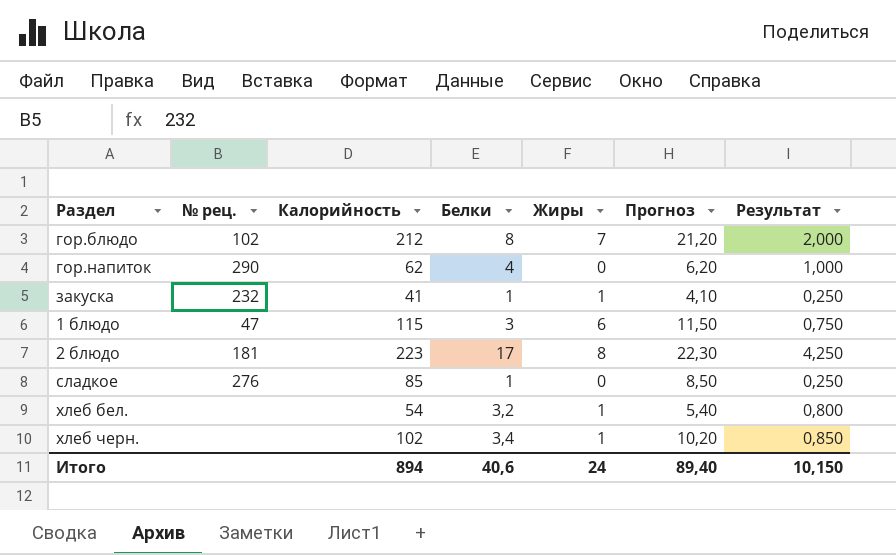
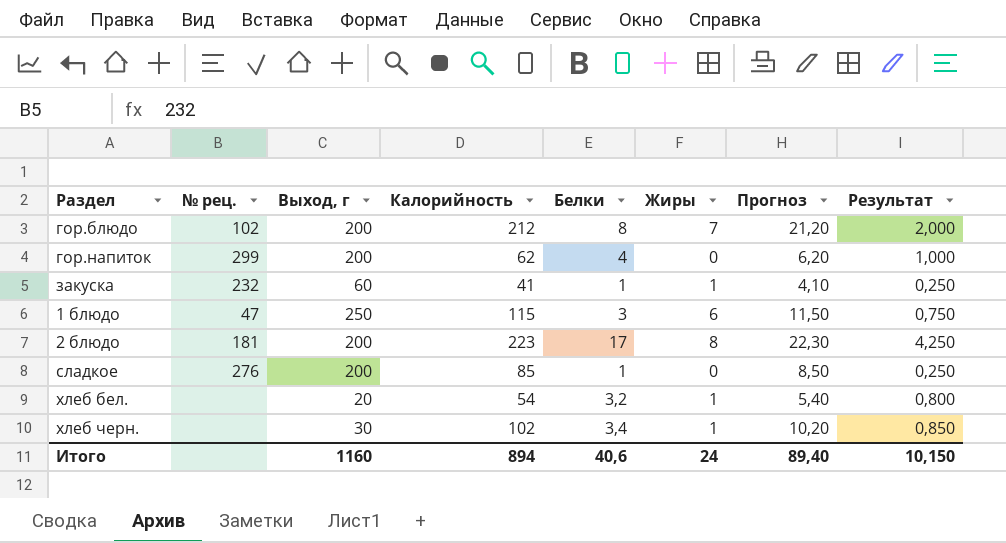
column Выход, г | position: none -> 3
гор.напиток | № рец.: 290 -> 299

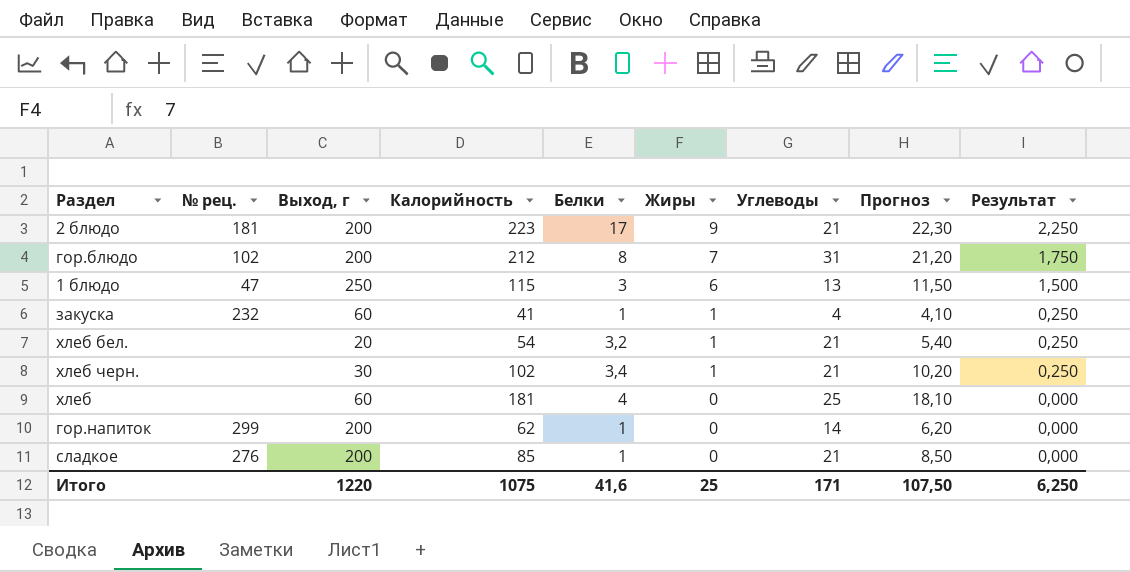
row order: none -> Жиры descending
column Углеводы | position: none -> 7
column Результат | formula: [Белки] * 0,25 -> [Жиры] * 0,25
2 блюдо | Жиры: 8 -> 9
row хлеб: none -> none | 60 | 181 | 4 | 0 | 25 | 18,10 | 0,000
гор.напиток | Белки: 4 -> 1
Итого | Выход, г: 1160 -> 1220
Итого | Калорийность: 894 -> 1075
Итого | Белки: 40,6 -> 41,6
Итого | Жиры: 24 -> 25
Итого | Прогноз: 89,40 -> 107,50
Итого | Результат: 10,150 -> 6,250

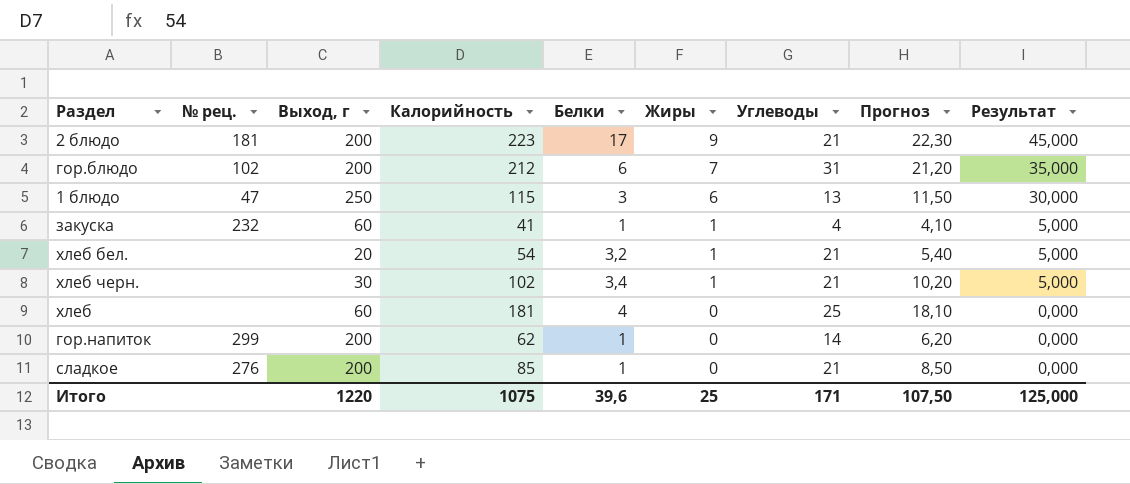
column Результат | formula: [Жиры] * 0,25 -> [Жиры] * 5
гор.блюдо | Белки: 8 -> 6
Итого | Белки: 41,6 -> 39,6
Итого | Результат: 6,250 -> 125,000

